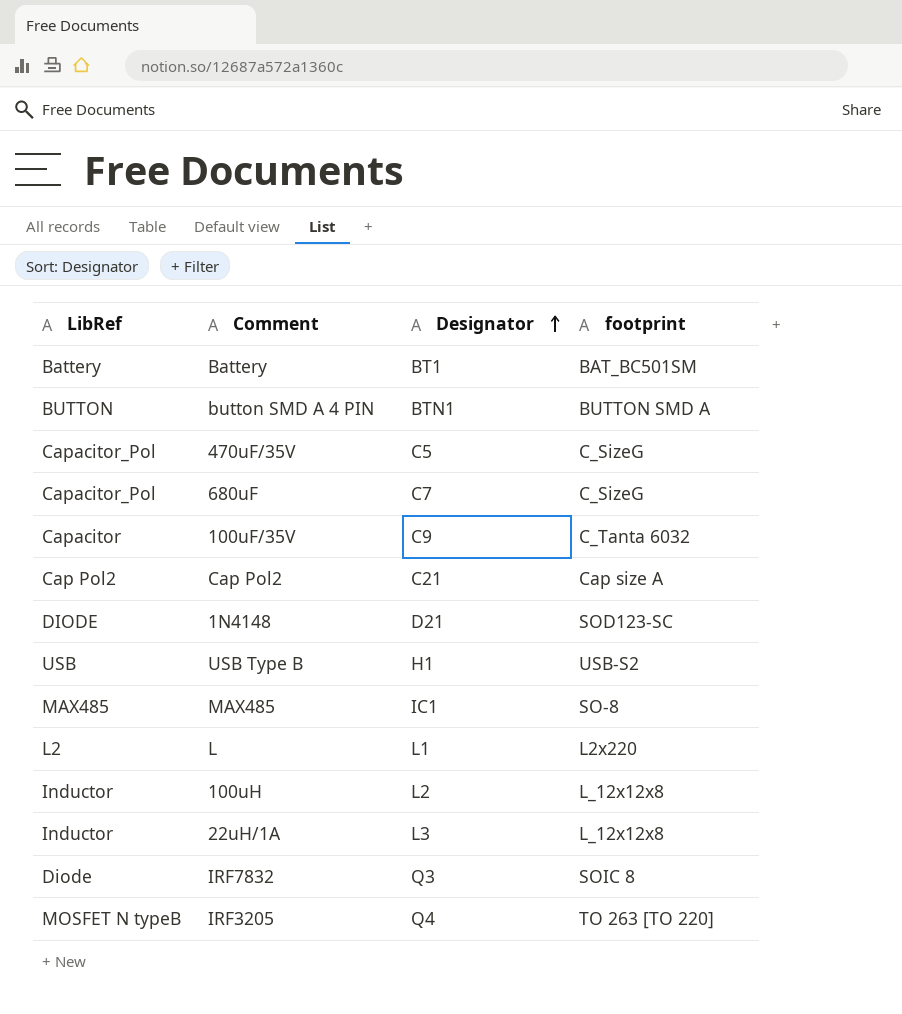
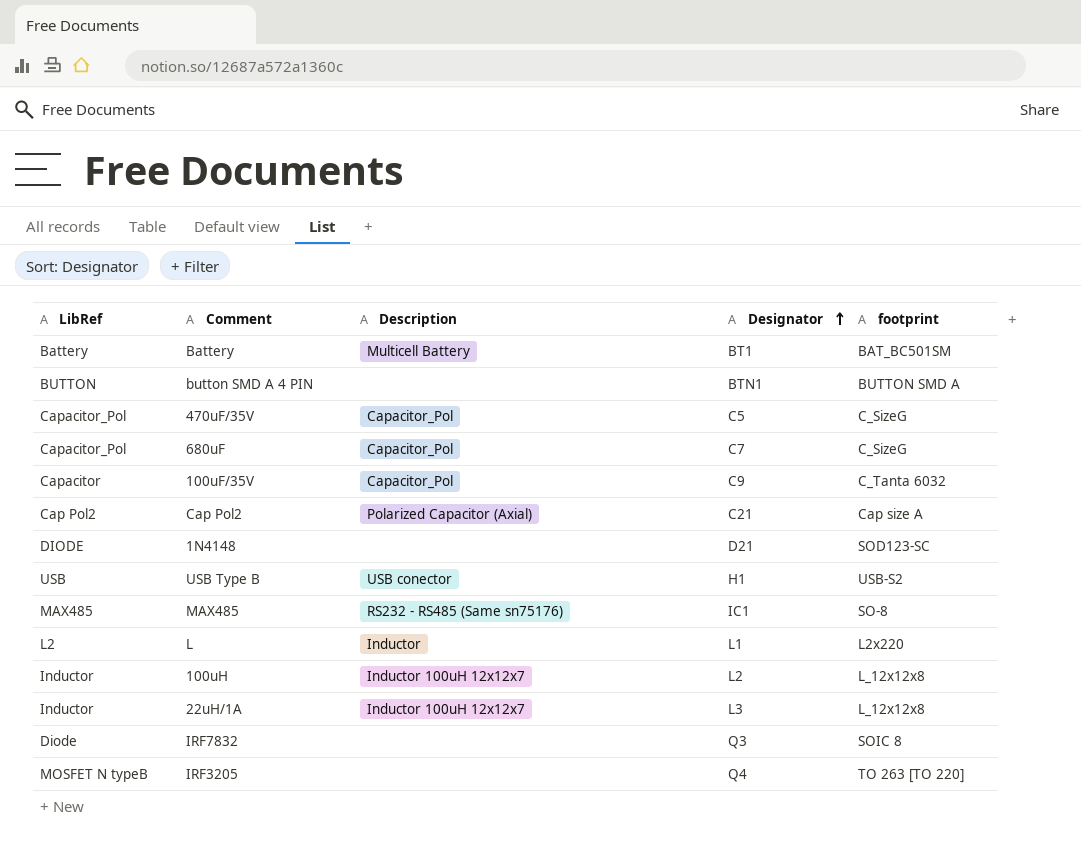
column Description | position: none -> 3

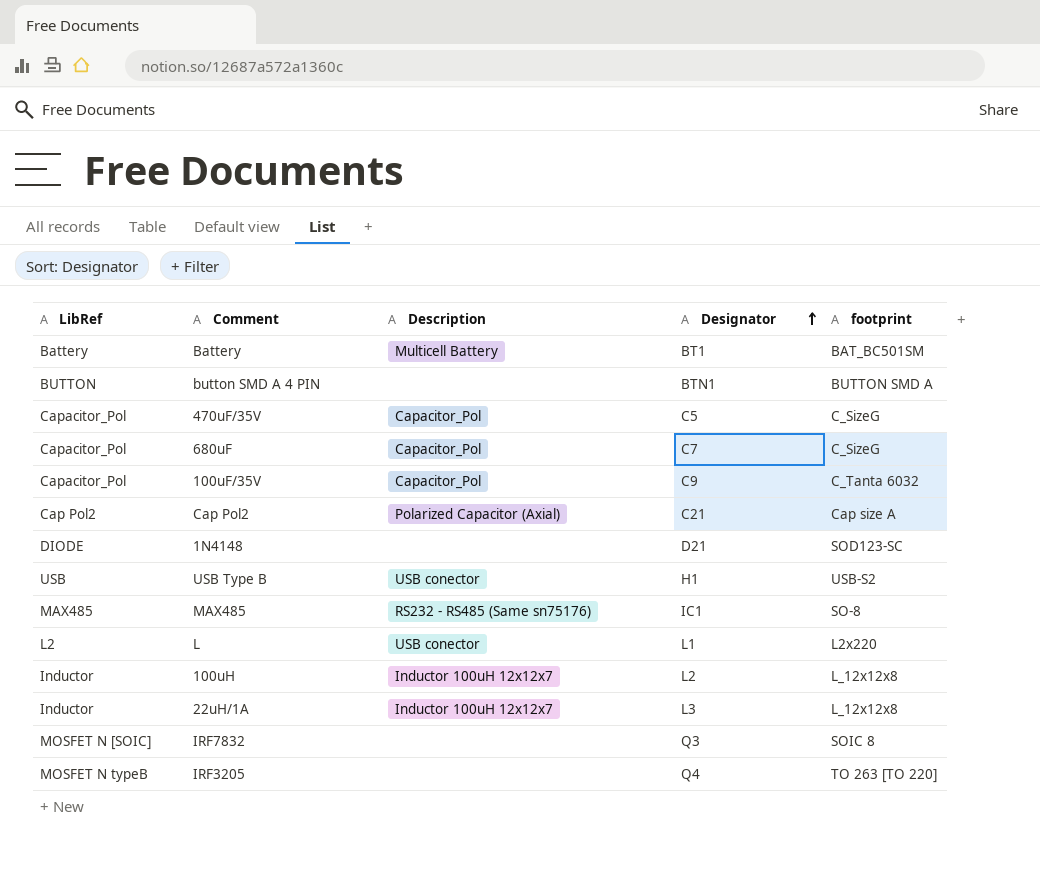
100uF/35V | LibRef: Capacitor -> Capacitor_Pol
L | Description: Inductor -> USB conector
IRF7832 | LibRef: Diode -> MOSFET N [SOIC]

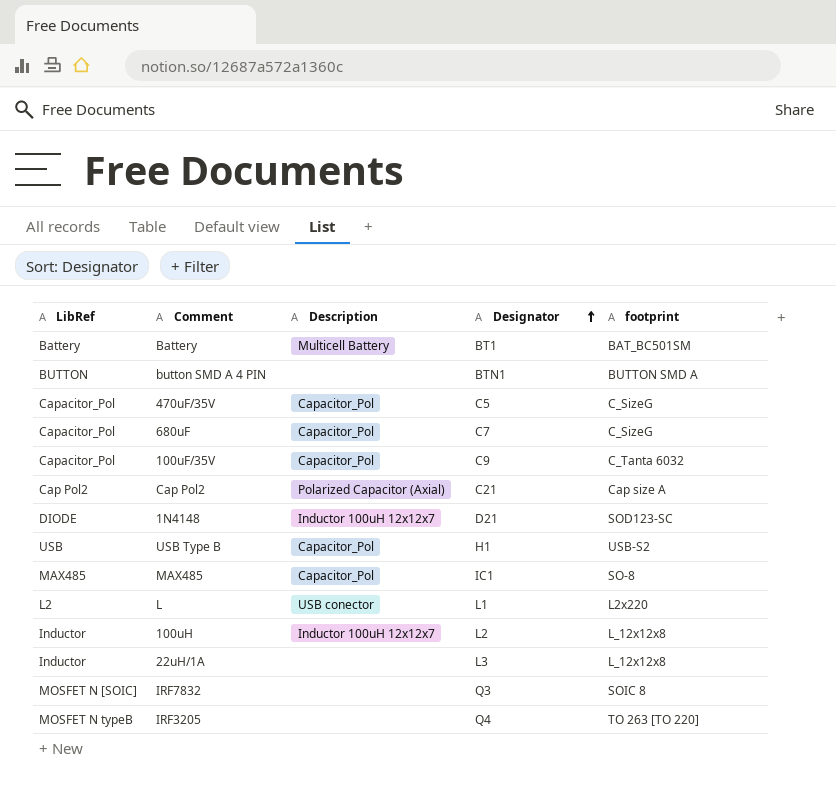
1N4148 | Description: none -> Inductor 100uH 12x12x7
USB Type B | Description: USB conector -> Capacitor_Pol
MAX485 | Description: RS232 - RS485 (Same sn75176) -> Capacitor_Pol
22uH/1A | Description: Inductor 100uH 12x12x7 -> none

